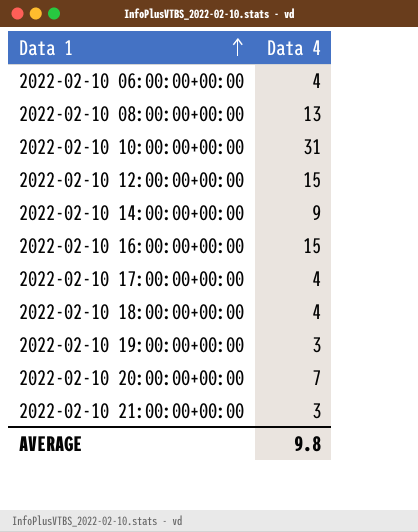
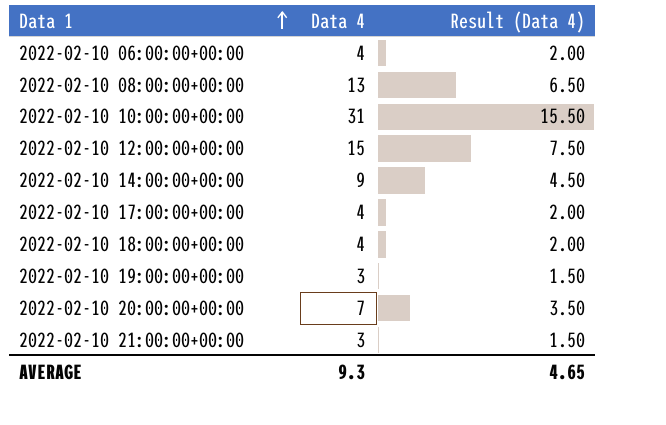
column Result (Data 4) | formula: none -> [Data 4] * 0.5
row 2022-02-10 16:00:00+00:00: 15 -> none
AVERAGE | Data 4: 9.8 -> 9.3

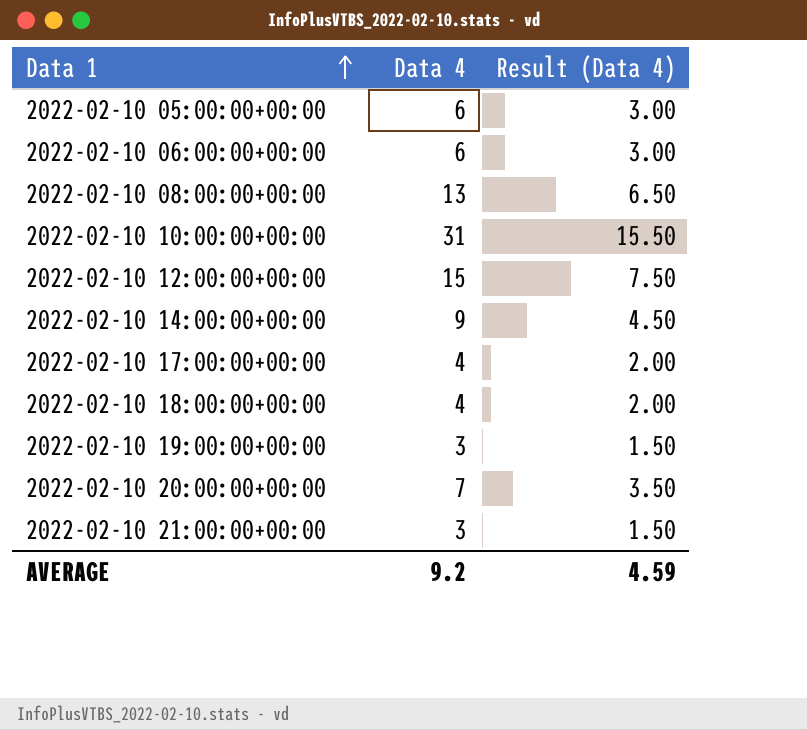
row 2022-02-10 05:00:00+00:00: none -> 6 | 3.00
2022-02-10 06:00:00+00:00 | Data 4: 4 -> 6
2022-02-10 06:00:00+00:00 | Result (Data 4): 2.00 -> 3.00
AVERAGE | Data 4: 9.3 -> 9.2
AVERAGE | Result (Data 4): 4.65 -> 4.59

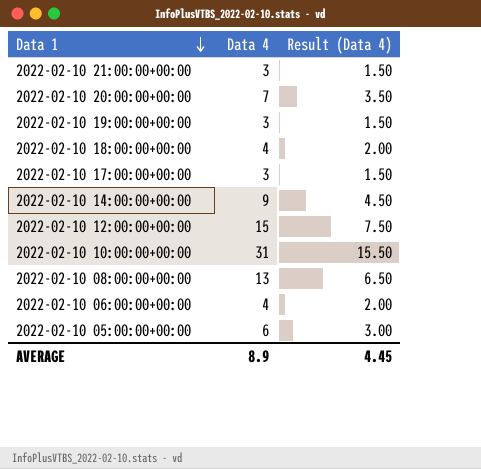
row order: Data 1 ascending -> Data 1 descending
2022-02-10 17:00:00+00:00 | Data 4: 4 -> 3
2022-02-10 17:00:00+00:00 | Result (Data 4): 2.00 -> 1.50
2022-02-10 06:00:00+00:00 | Data 4: 6 -> 4
2022-02-10 06:00:00+00:00 | Result (Data 4): 3.00 -> 2.00
AVERAGE | Data 4: 9.2 -> 8.9
AVERAGE | Result (Data 4): 4.59 -> 4.45

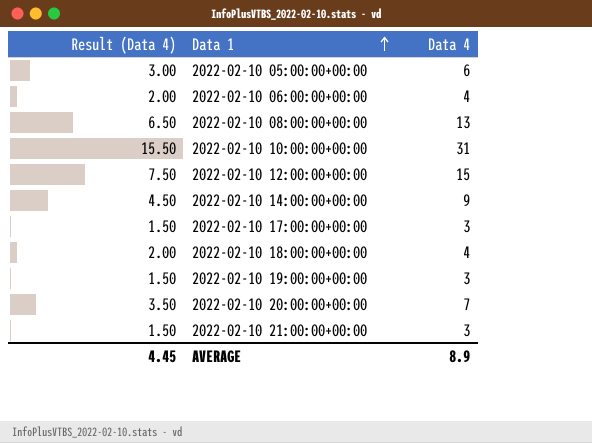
row order: Data 1 descending -> Data 1 ascending
column Result (Data 4) | position: 3 -> 1

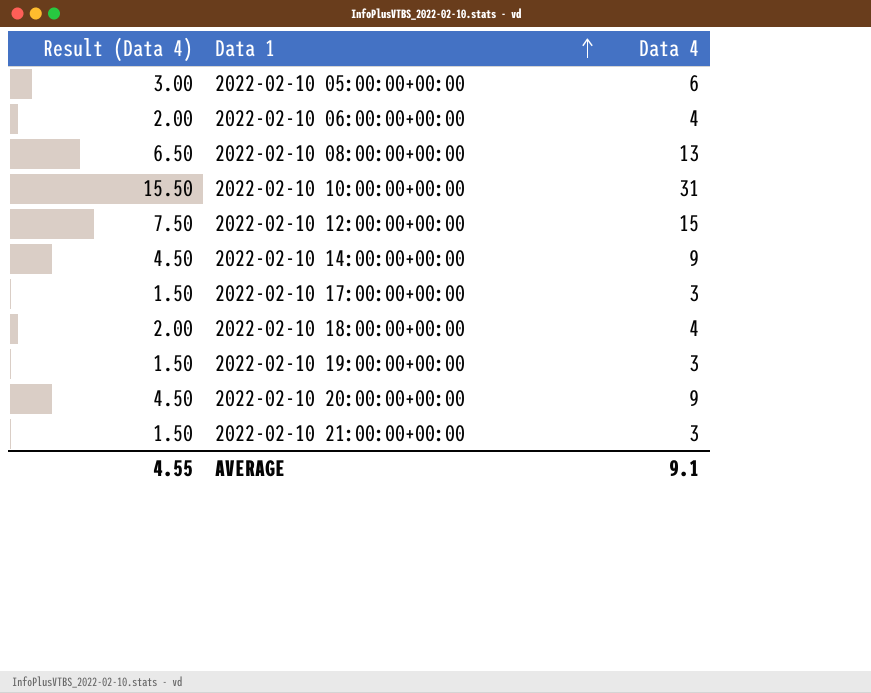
2022-02-10 20:00:00+00:00 | Result (Data 4): 3.50 -> 4.50
2022-02-10 20:00:00+00:00 | Data 4: 7 -> 9
AVERAGE | Result (Data 4): 4.45 -> 4.55
AVERAGE | Data 4: 8.9 -> 9.1

